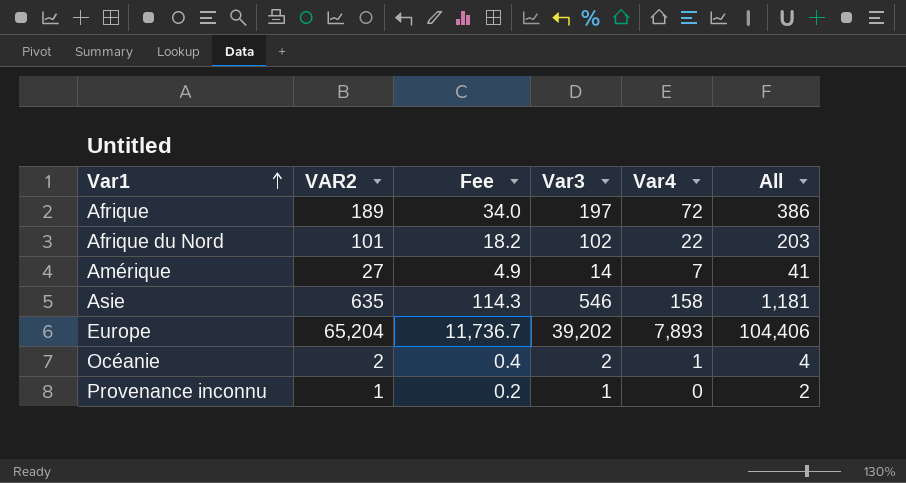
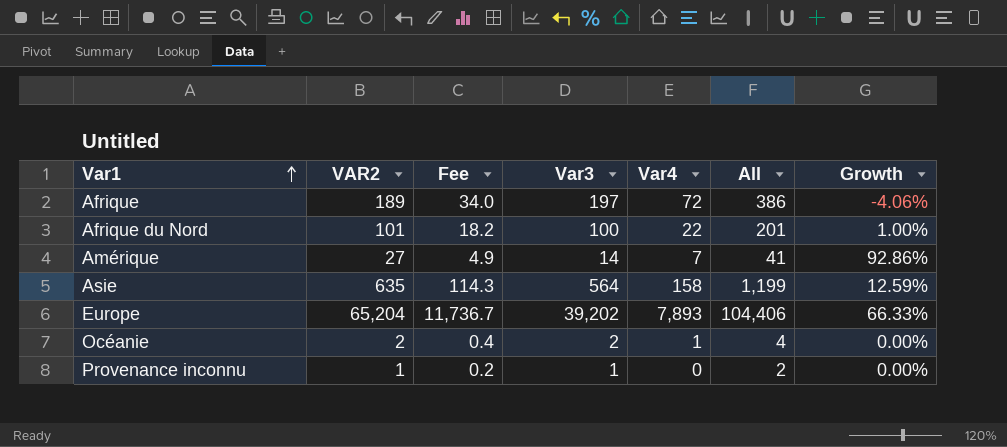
column Growth | formula: none -> ([VAR2] - [Var3]) / [Var3]
Afrique du Nord | Var3: 102 -> 100
Afrique du Nord | All: 203 -> 201
Asie | Var3: 546 -> 564
Asie | All: 1,181 -> 1,199

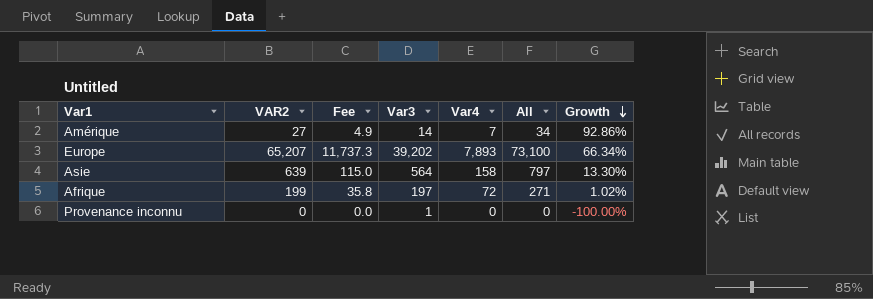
row order: Var1 ascending -> Growth descending
column All | formula: [VAR2] + [Var3] -> [VAR2] + [Var4]
row Afrique du Nord: 101 | 18.2 | 100 | 22 | 201 | 1.00% -> none
row Océanie: 2 | 0.4 | 2 | 1 | 4 | 0.00% -> none
Europe | VAR2: 65,204 -> 65,207
Europe | Fee: 11,736.7 -> 11,737.3
Europe | Growth: 66.33% -> 66.34%
Asie | VAR2: 635 -> 639
Asie | Fee: 114.3 -> 115.0
Asie | Growth: 12.59% -> 13.30%
Afrique | VAR2: 189 -> 199
Afrique | Fee: 34.0 -> 35.8
Afrique | Growth: -4.06% -> 1.02%
Provenance inconnu | VAR2: 1 -> 0
Provenance inconnu | Fee: 0.2 -> 0.0
Provenance inconnu | Growth: 0.00% -> -100.00%

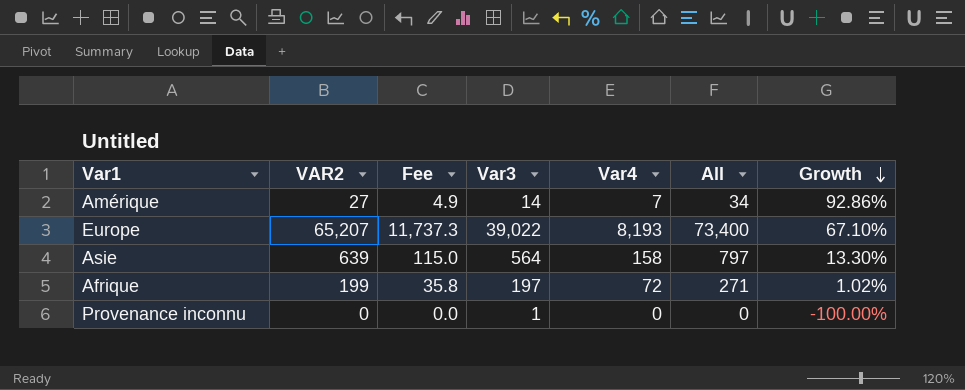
Europe | Var3: 39,202 -> 39,022
Europe | Var4: 7,893 -> 8,193
Europe | All: 73,100 -> 73,400
Europe | Growth: 66.34% -> 67.10%

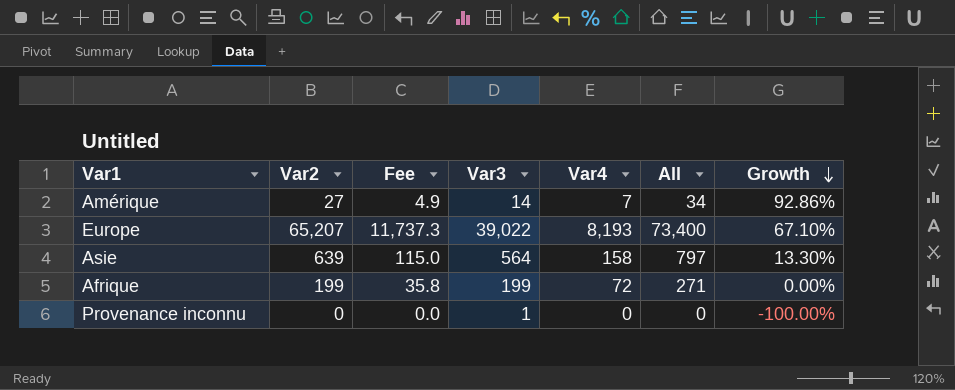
column name: VAR2 -> Var2
Afrique | Var3: 197 -> 199
Afrique | Growth: 1.02% -> 0.00%

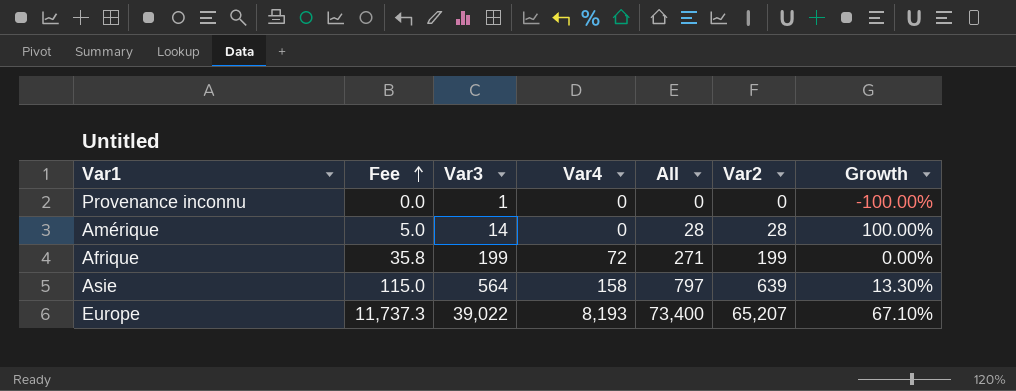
row order: Growth descending -> Fee ascending
column Var2 | position: 2 -> 6
Amérique | Fee: 4.9 -> 5.0
Amérique | Var4: 7 -> 0
Amérique | All: 34 -> 28
Amérique | Var2: 27 -> 28
Amérique | Growth: 92.86% -> 100.00%

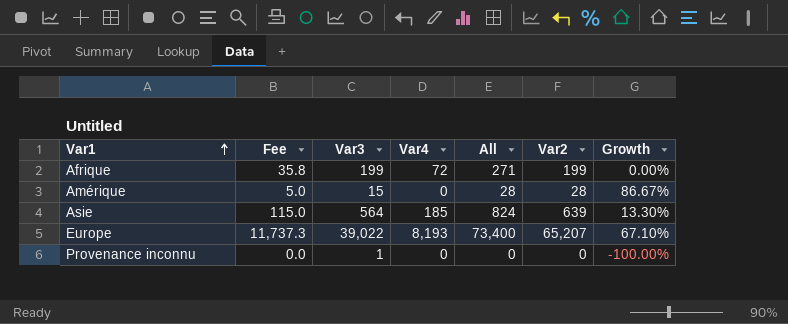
row order: Fee ascending -> Var1 ascending
Amérique | Var3: 14 -> 15
Amérique | Growth: 100.00% -> 86.67%
Asie | Var4: 158 -> 185
Asie | All: 797 -> 824

